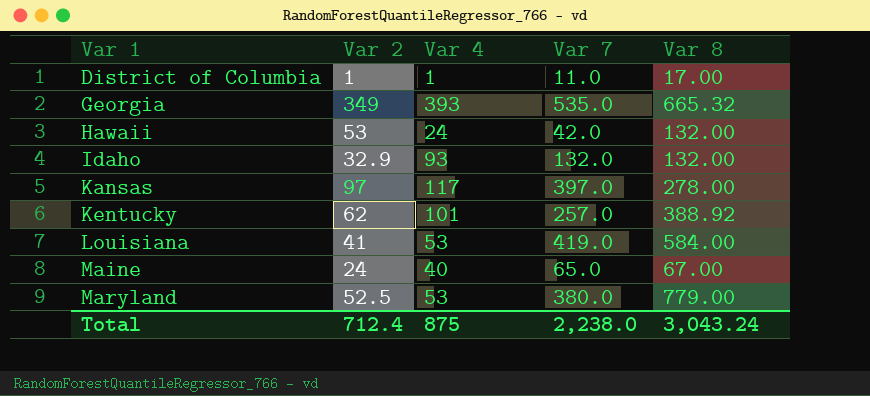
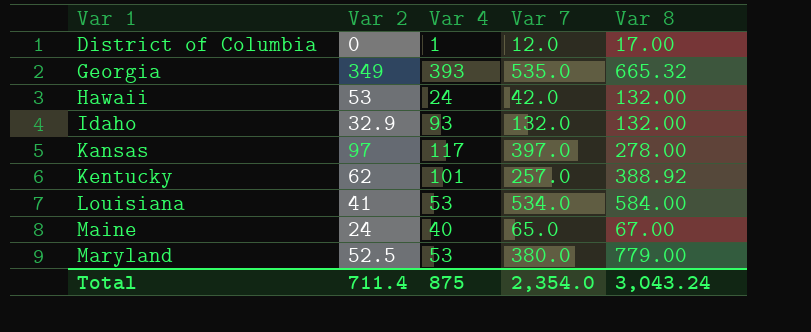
District of Columbia | Var 2: 1 -> 0
District of Columbia | Var 7: 11.0 -> 12.0
Louisiana | Var 7: 419.0 -> 534.0
Total | Var 2: 712.4 -> 711.4
Total | Var 7: 2,238.0 -> 2,354.0

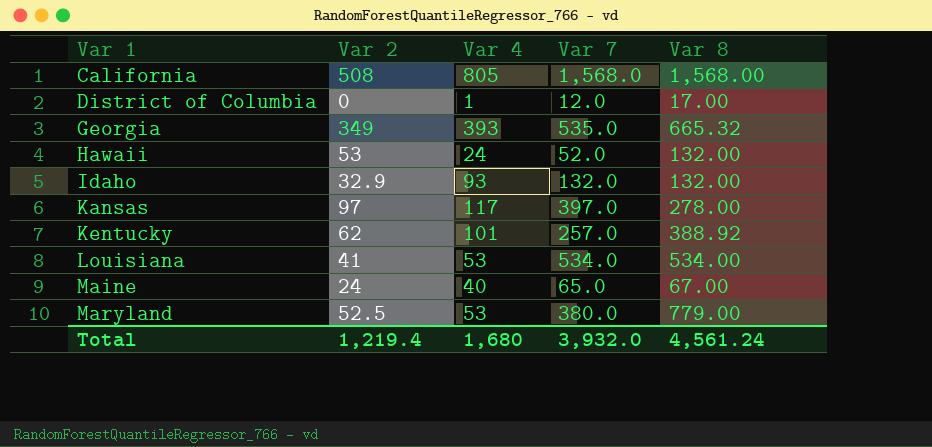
row California: none -> 508 | 805 | 1,568.0 | 1,568.00
Hawaii | Var 7: 42.0 -> 52.0
Louisiana | Var 8: 584.00 -> 534.00
Total | Var 2: 711.4 -> 1,219.4
Total | Var 4: 875 -> 1,680
Total | Var 7: 2,354.0 -> 3,932.0
Total | Var 8: 3,043.24 -> 4,561.24

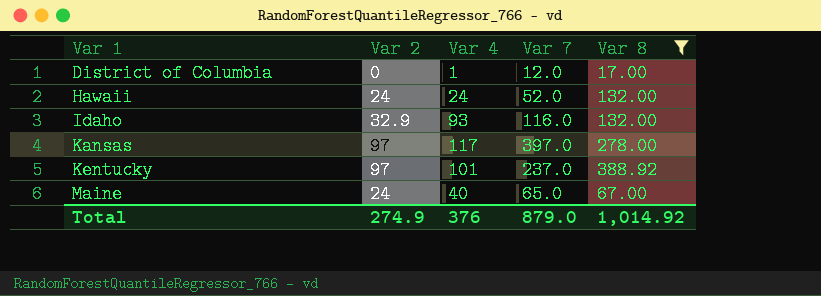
filter: none -> Var 8 <= 388.92
Hawaii | Var 2: 53 -> 24
Idaho | Var 7: 132.0 -> 116.0
Kentucky | Var 2: 62 -> 97
Kentucky | Var 7: 257.0 -> 237.0
Total | Var 2: 1,219.4 -> 274.9
Total | Var 4: 1,680 -> 376
Total | Var 7: 3,932.0 -> 879.0
Total | Var 8: 4,561.24 -> 1,014.92

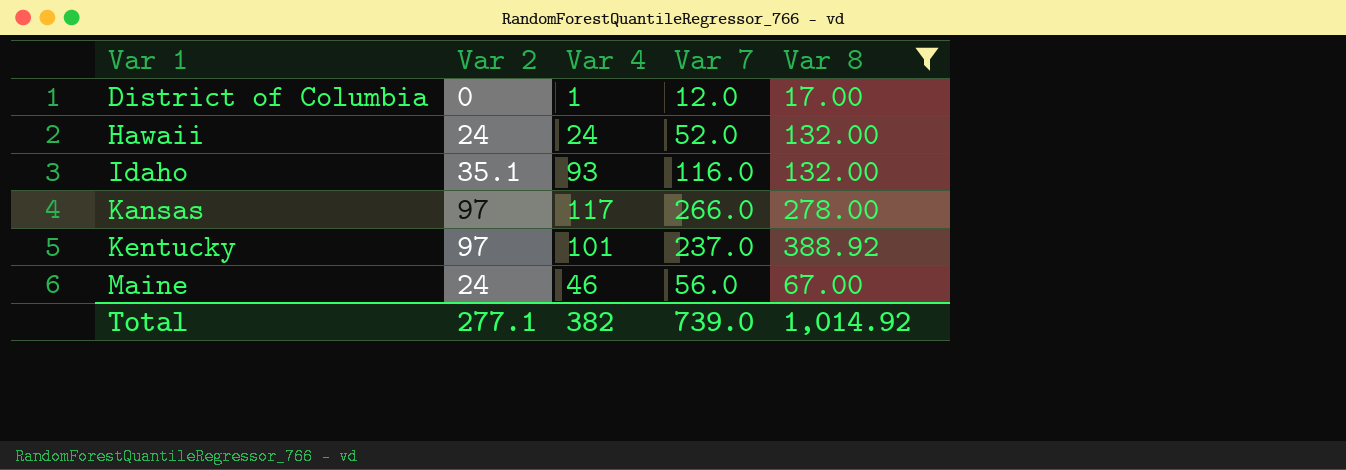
Idaho | Var 2: 32.9 -> 35.1
Kansas | Var 7: 397.0 -> 266.0
Maine | Var 4: 40 -> 46
Maine | Var 7: 65.0 -> 56.0
Total | Var 2: 274.9 -> 277.1
Total | Var 4: 376 -> 382
Total | Var 7: 879.0 -> 739.0

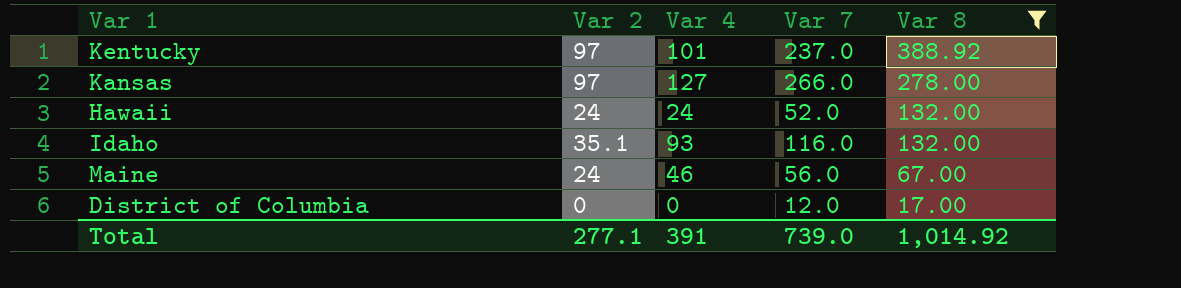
row order: Var 1 ascending -> Var 8 descending
Kansas | Var 4: 117 -> 127
District of Columbia | Var 4: 1 -> 0
Total | Var 4: 382 -> 391

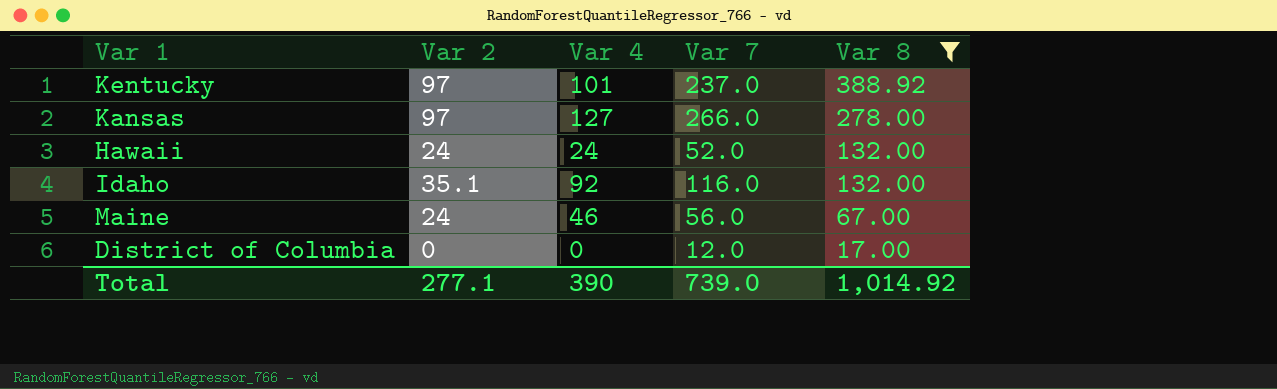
Idaho | Var 4: 93 -> 92
Total | Var 4: 391 -> 390

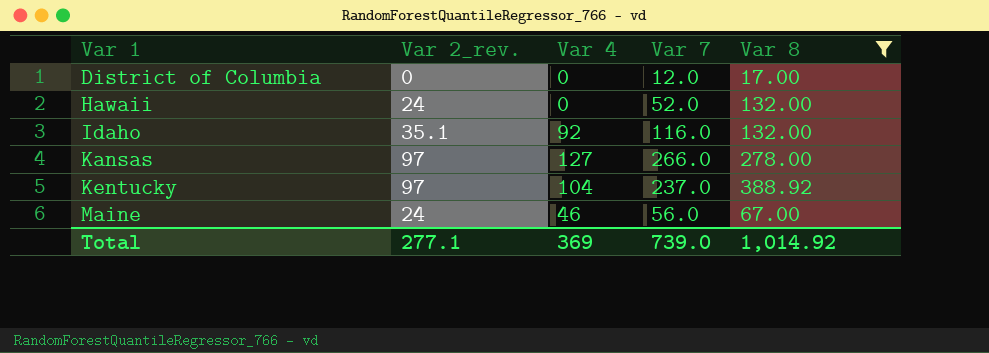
row order: Var 8 descending -> Var 1 ascending
column name: Var 2 -> Var 2_rev.
Hawaii | Var 4: 24 -> 0
Kentucky | Var 4: 101 -> 104
Total | Var 4: 390 -> 369

